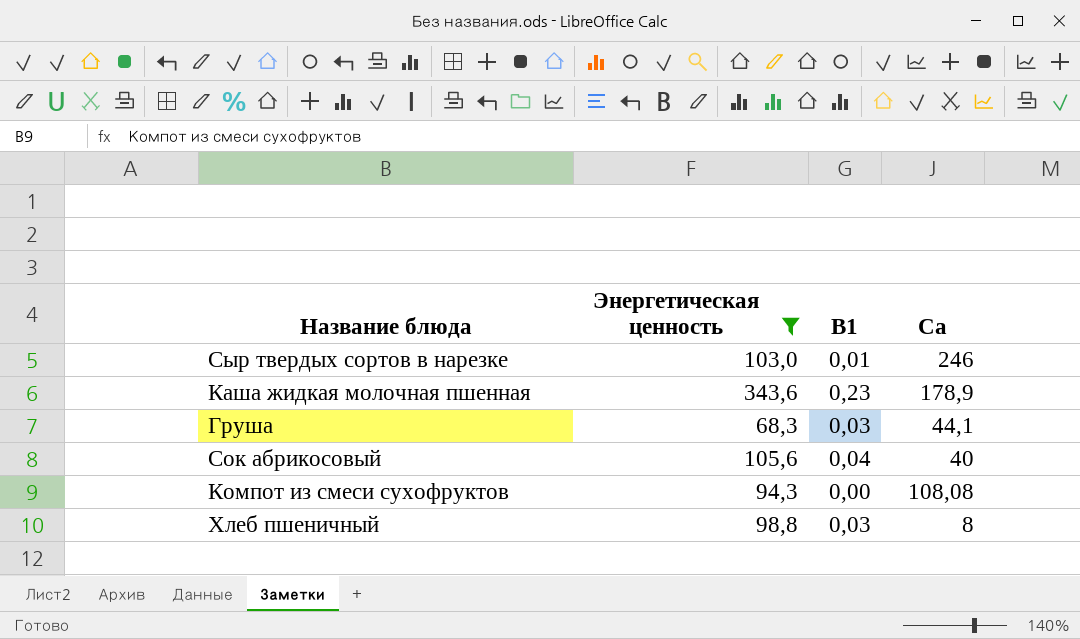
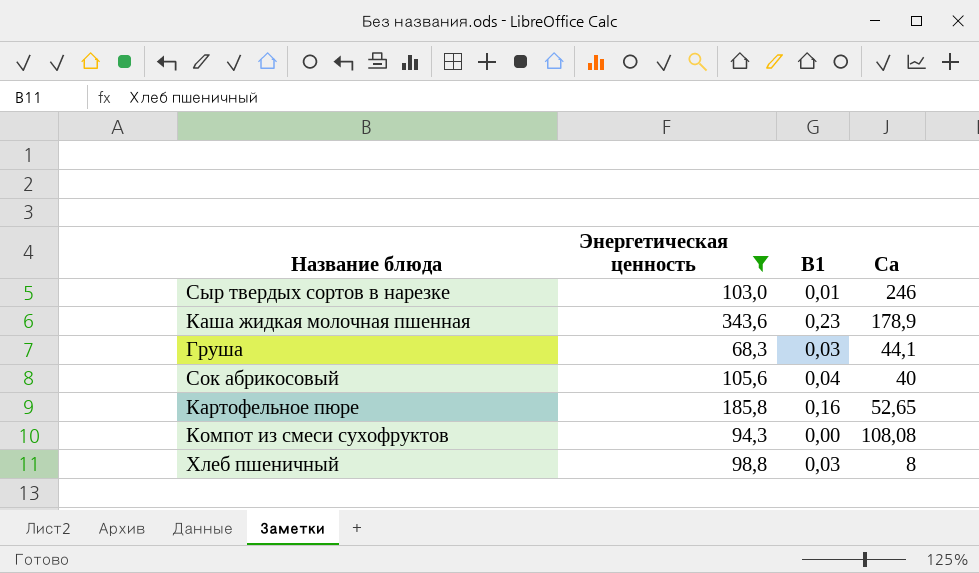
row Картофельное пюре: none -> 185,8 | 0,16 | 52,65

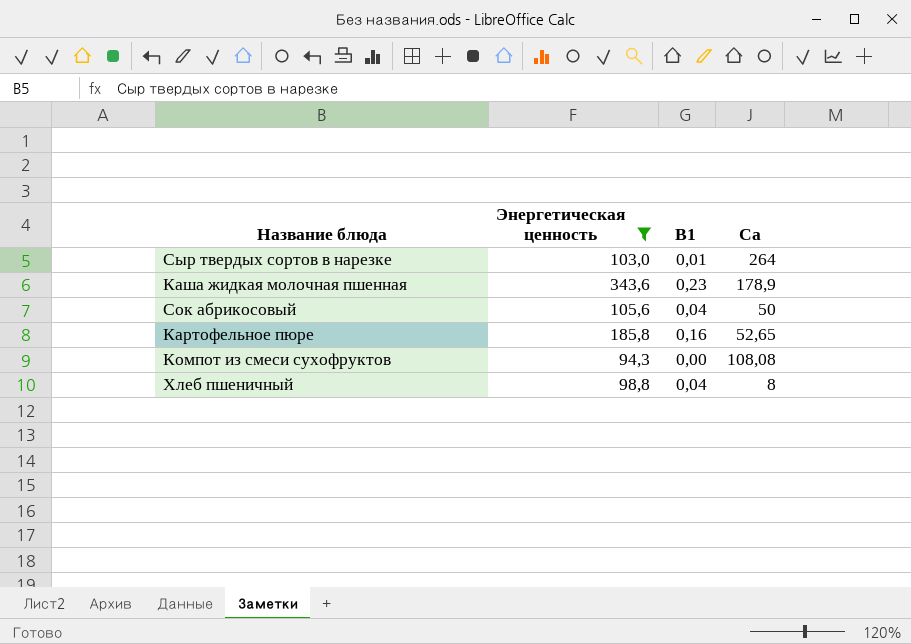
row Груша: 68,3 | 0,03 | 44,1 -> none
Сыр твердых сортов в нарезке | Ca: 246 -> 264
Сок абрикосовый | Ca: 40 -> 50
Хлеб пшеничный | B1: 0,03 -> 0,04

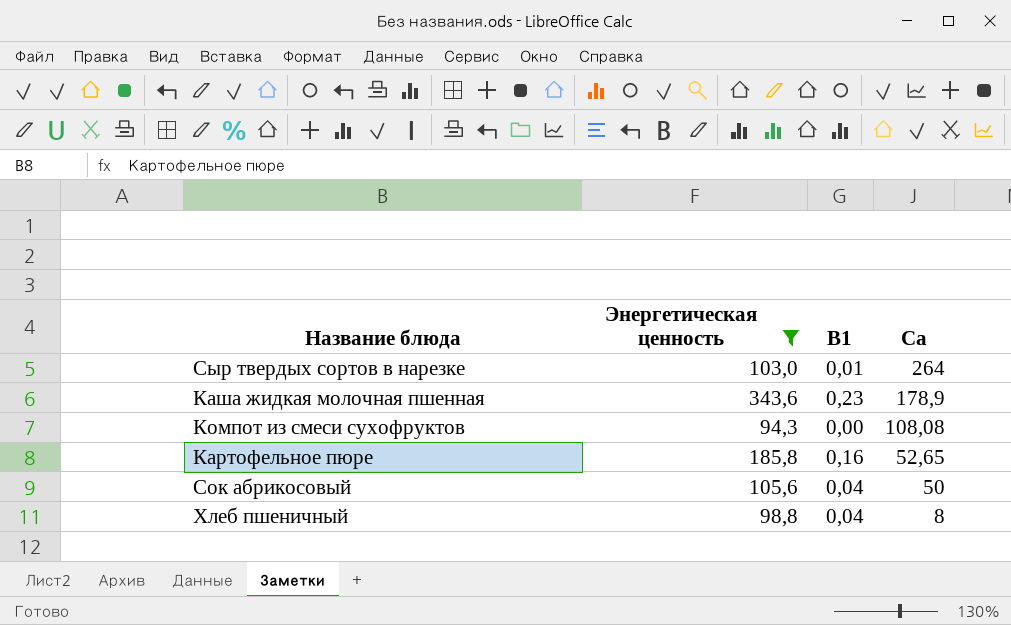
row order: none -> Ca descending

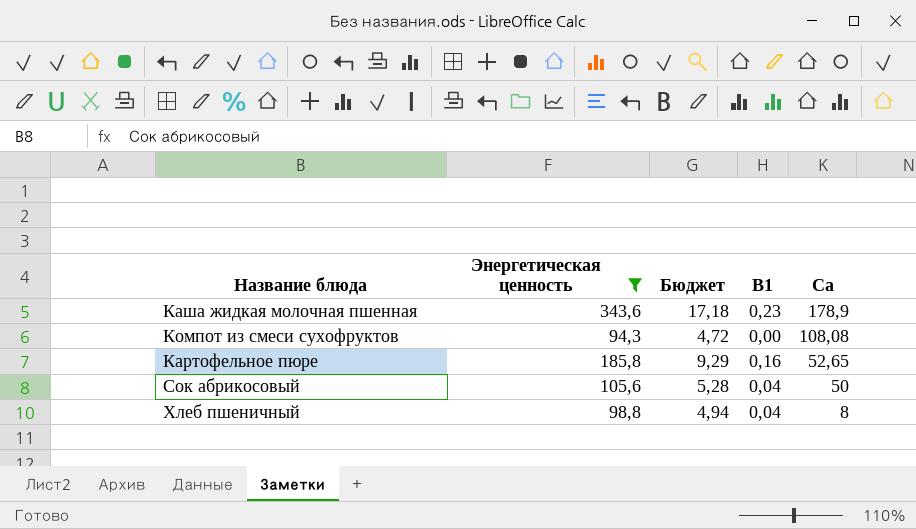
column Бюджет | formula: none -> [Энергетическая ценность] * 0,05
row Сыр твердых сортов в нарезке: 103,0 | 0,01 | 264 -> none

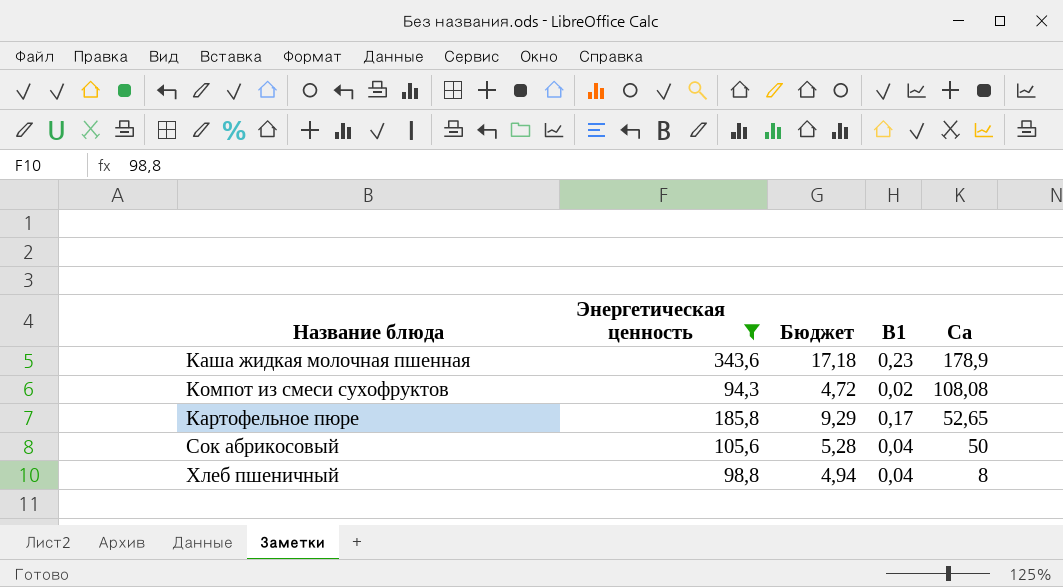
Компот из смеси сухофруктов | B1: 0,00 -> 0,02
Картофельное пюре | B1: 0,16 -> 0,17

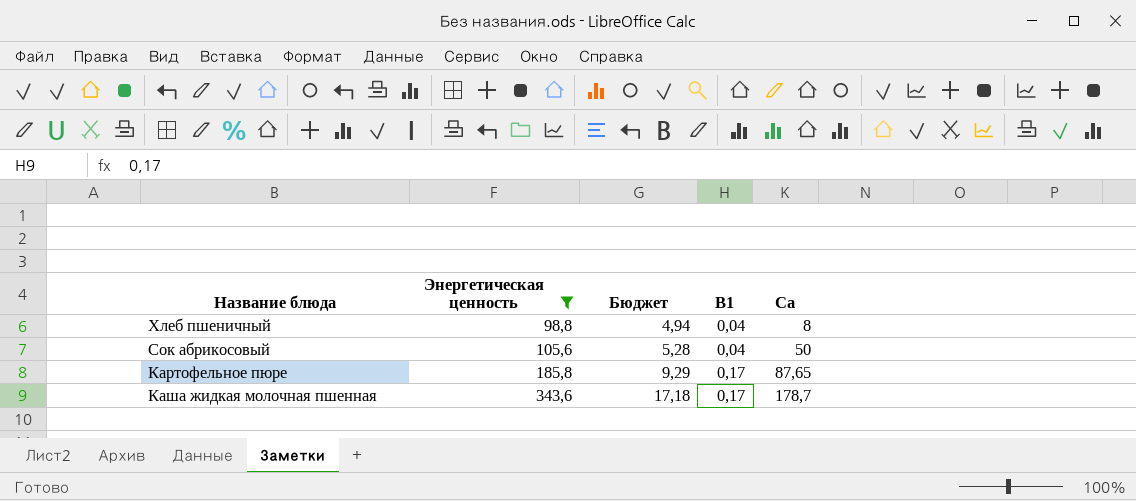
row order: Ca descending -> Энергетическая ценность ascending
row Компот из смеси сухофруктов: 94,3 | 4,72 | 0,02 | 108,08 -> none
Картофельное пюре | Ca: 52,65 -> 87,65
Каша жидкая молочная пшенная | B1: 0,23 -> 0,17
Каша жидкая молочная пшенная | Ca: 178,9 -> 178,7

